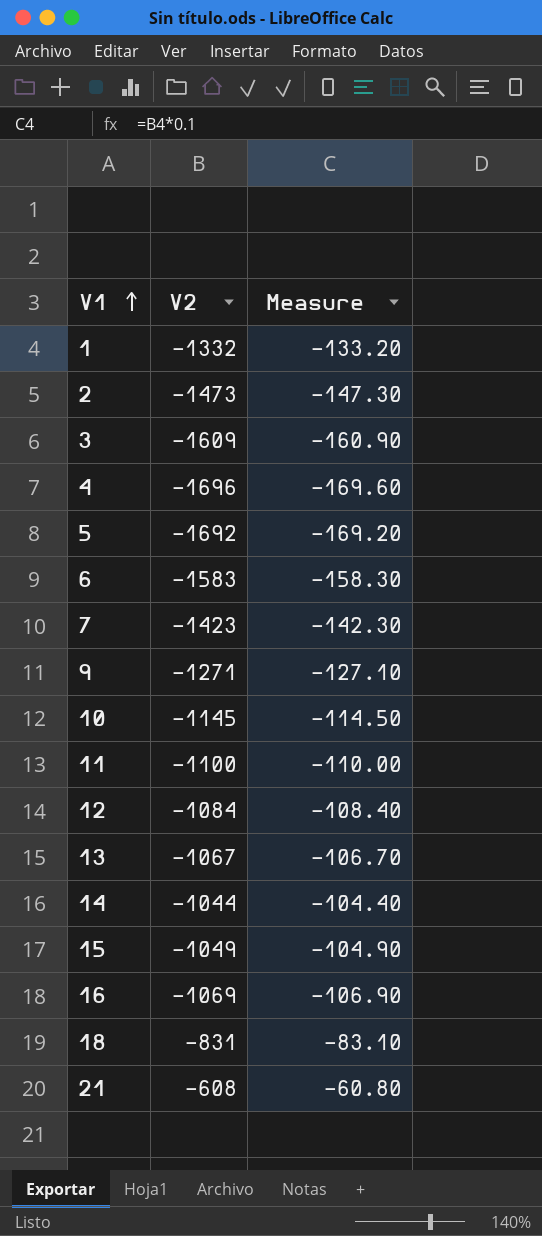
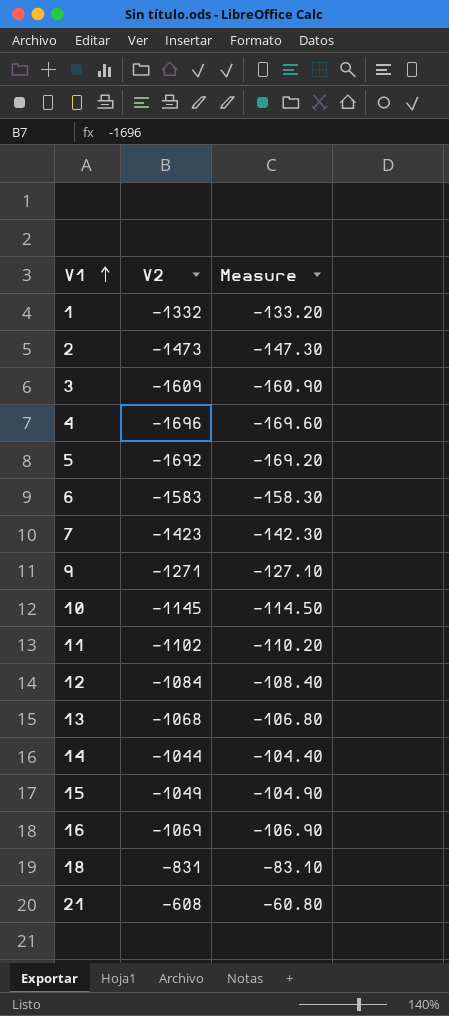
11 | V2: -1100 -> -1102
11 | Measure: -110.00 -> -110.20
13 | V2: -1067 -> -1068
13 | Measure: -106.70 -> -106.80

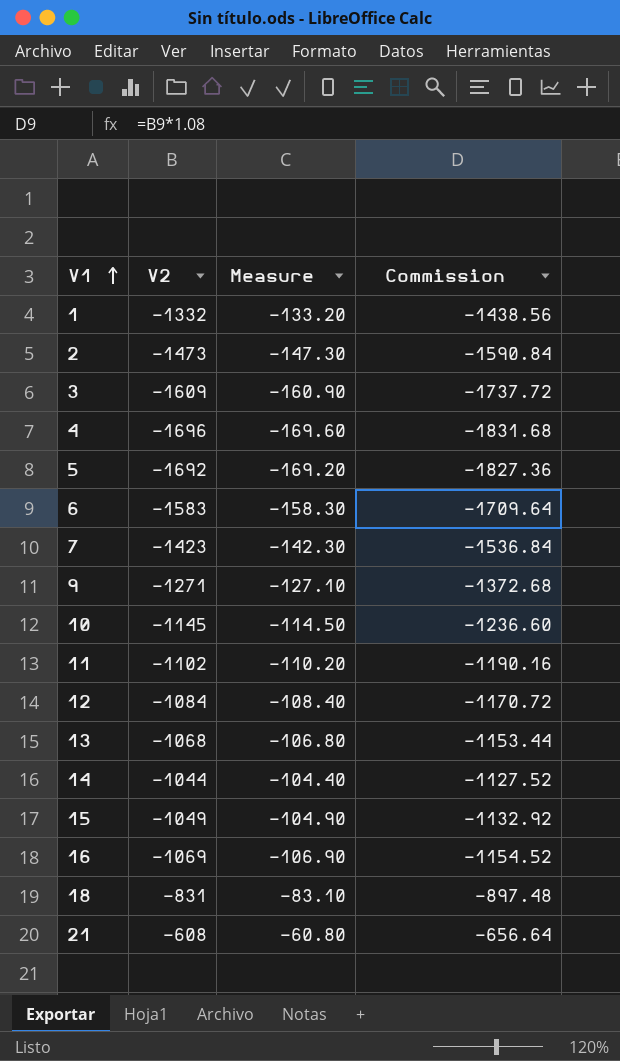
column Commission | formula: none -> [V2] * 1.08

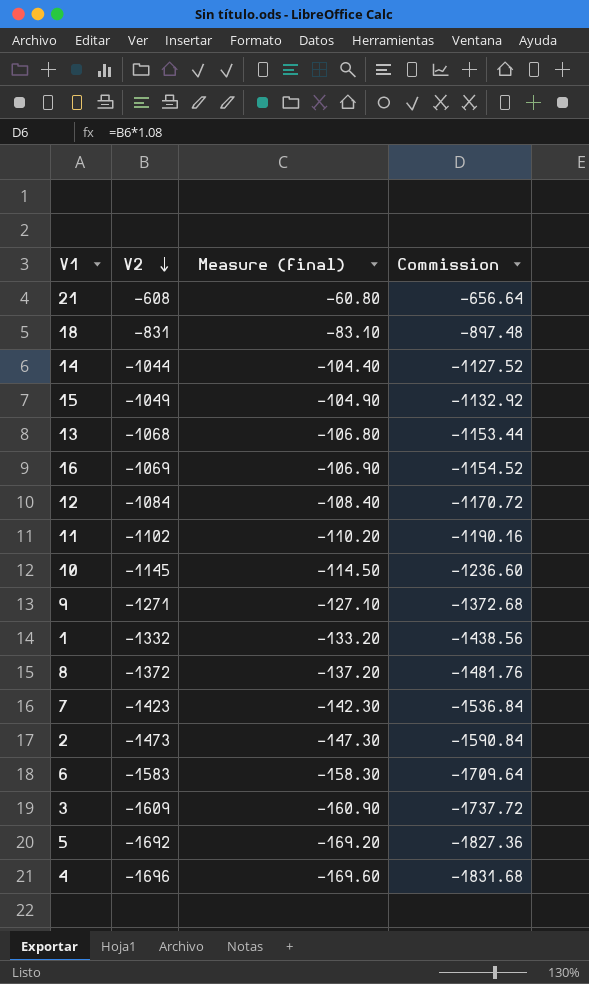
row order: V1 ascending -> V2 descending
column name: Measure -> Measure (final)
row 8: none -> -1372 | -137.20 | -1481.76

